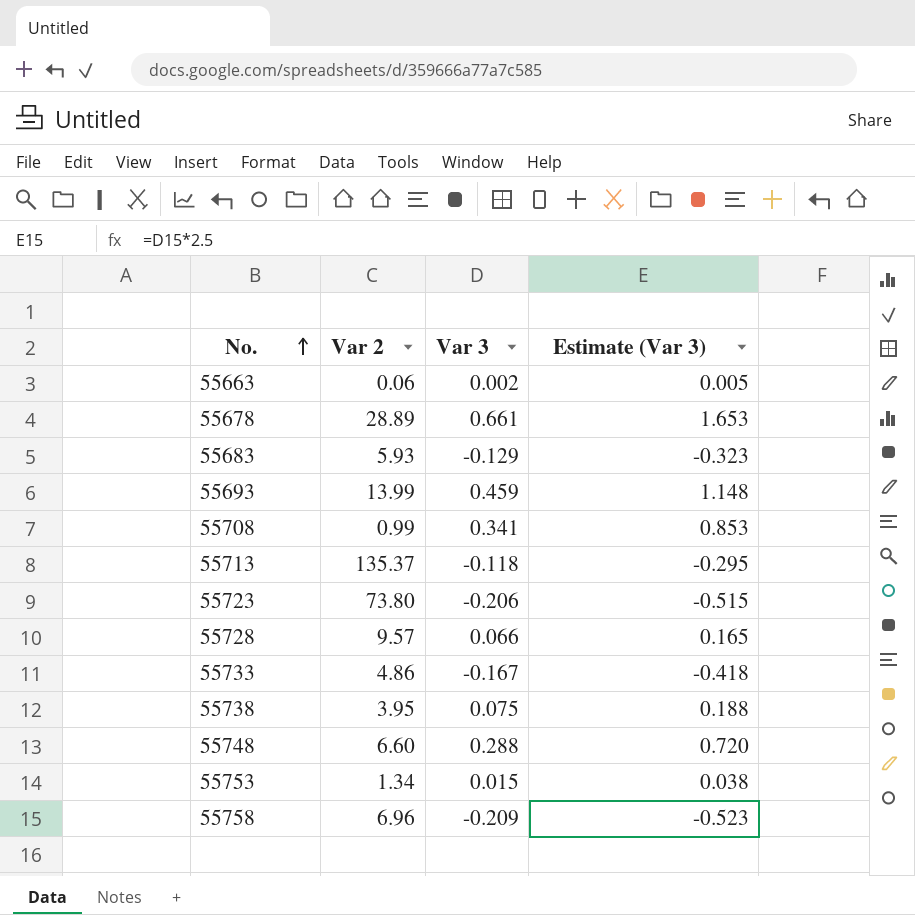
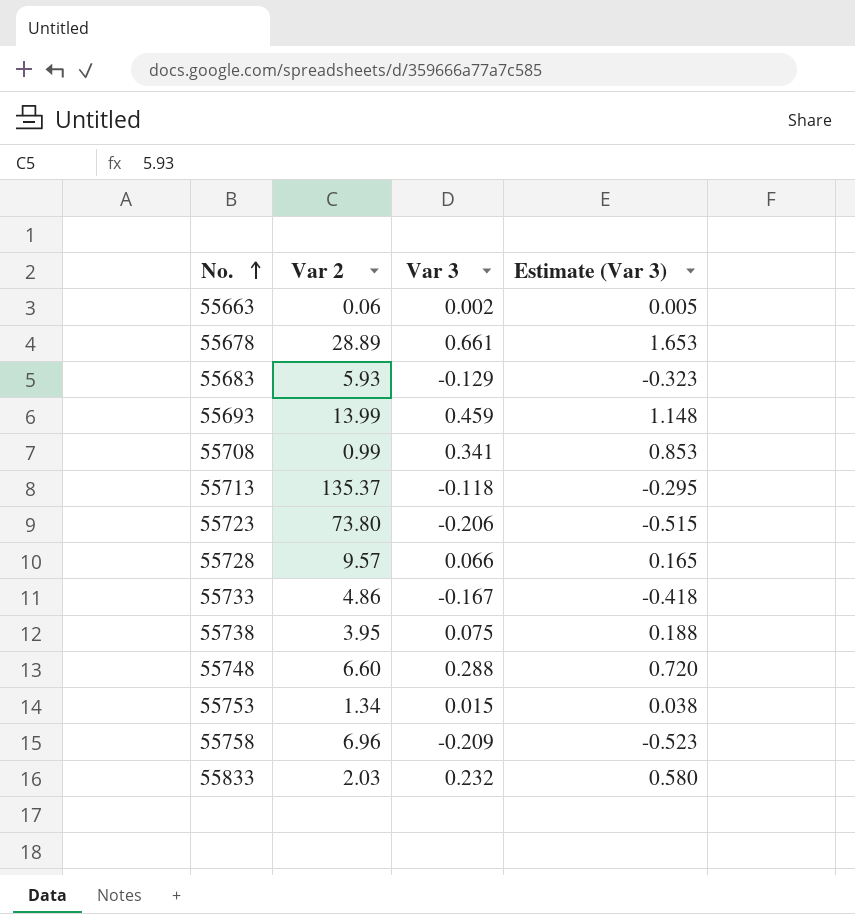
row 55833: none -> 2.03 | 0.232 | 0.580

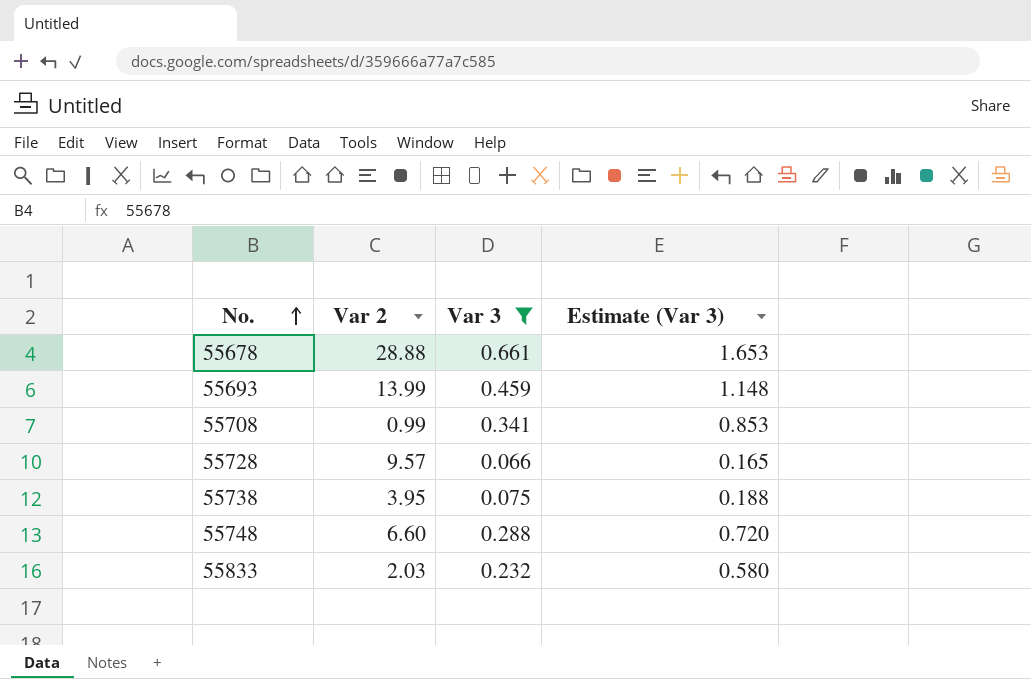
filter: none -> Var 3 >= 0.066
55678 | Var 2: 28.89 -> 28.88

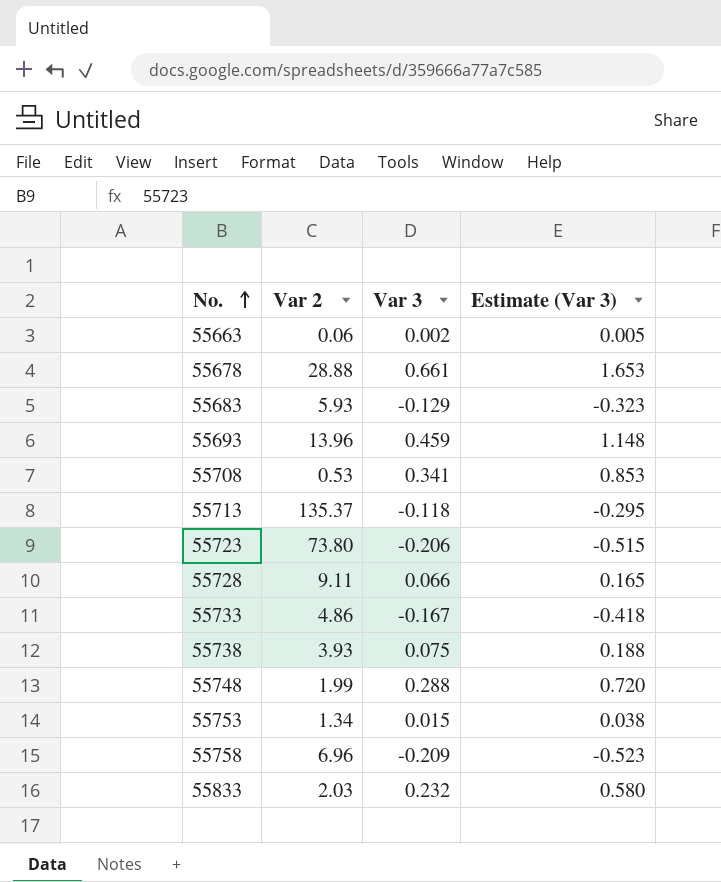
filter: Var 3 >= 0.066 -> none
55693 | Var 2: 13.99 -> 13.96
55708 | Var 2: 0.99 -> 0.53
55728 | Var 2: 9.57 -> 9.11
55738 | Var 2: 3.95 -> 3.93
55748 | Var 2: 6.60 -> 1.99

